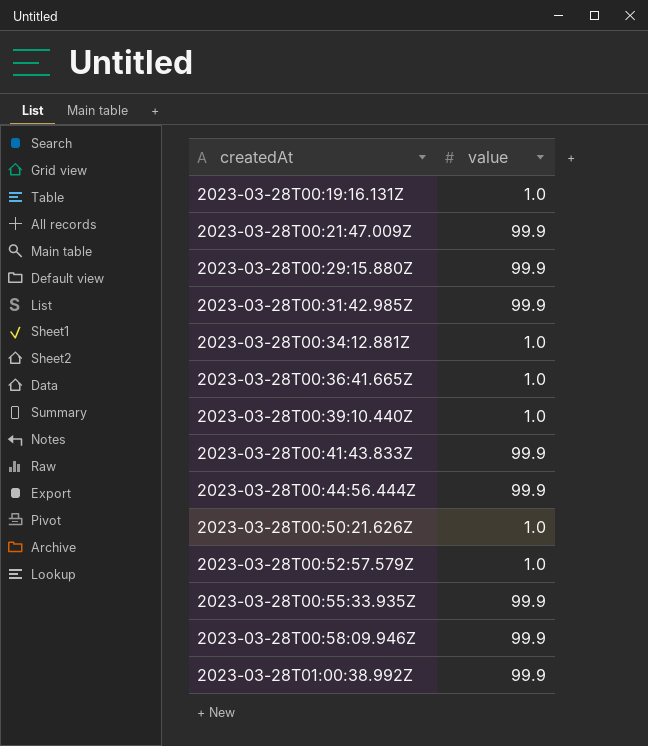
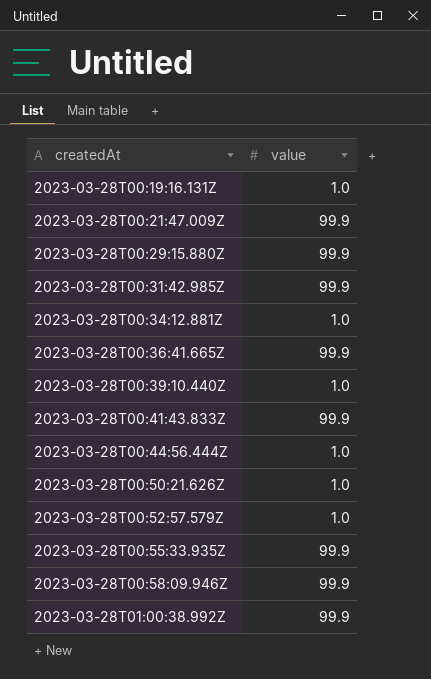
2023-03-28T00:36:41.665Z | value: 1.0 -> 99.9
2023-03-28T00:44:56.444Z | value: 99.9 -> 1.0

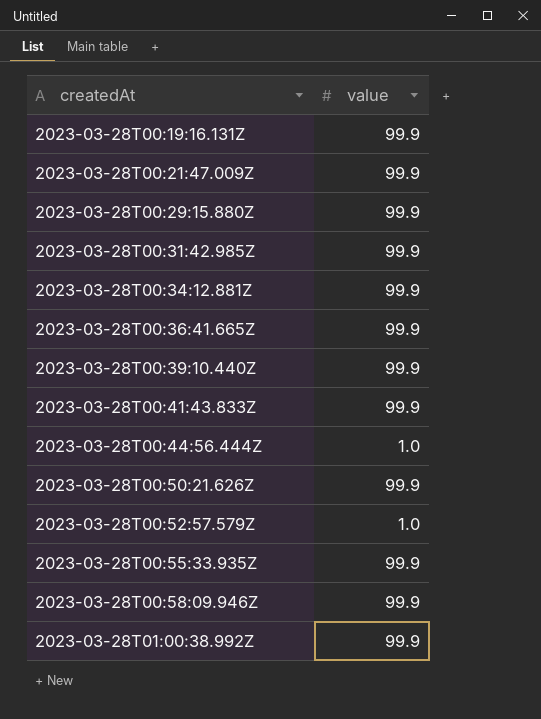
2023-03-28T00:19:16.131Z | value: 1.0 -> 99.9
2023-03-28T00:34:12.881Z | value: 1.0 -> 99.9
2023-03-28T00:39:10.440Z | value: 1.0 -> 99.9
2023-03-28T00:50:21.626Z | value: 1.0 -> 99.9

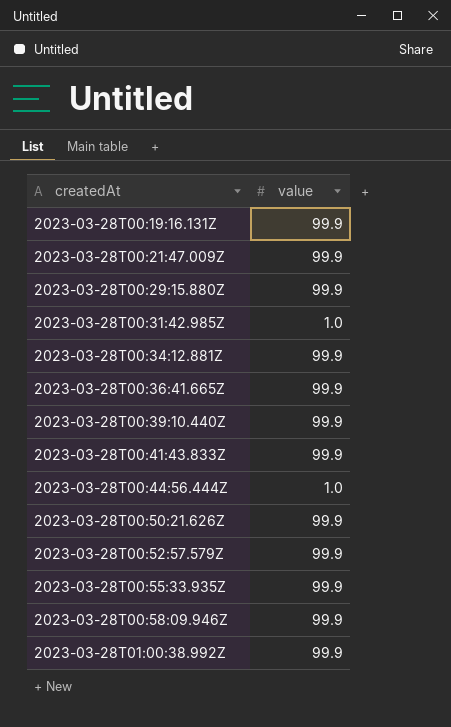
2023-03-28T00:31:42.985Z | value: 99.9 -> 1.0
2023-03-28T00:52:57.579Z | value: 1.0 -> 99.9

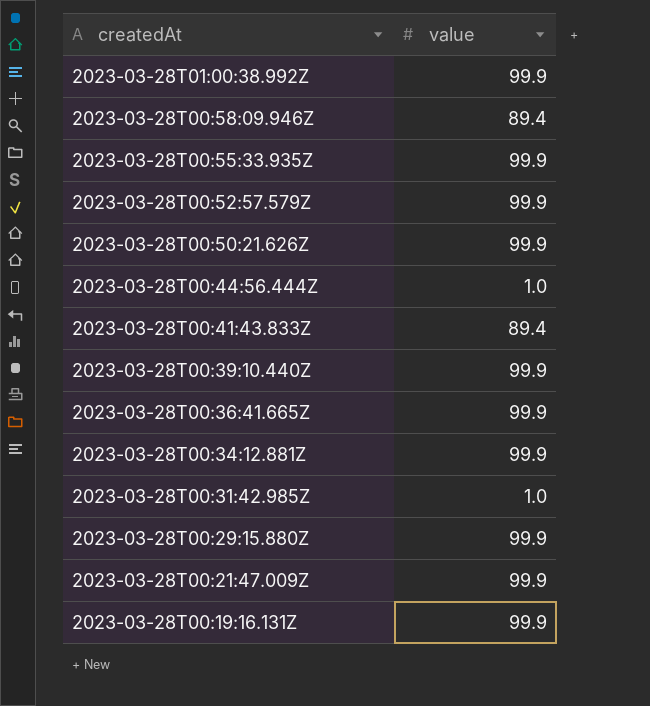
row order: createdAt ascending -> createdAt descending
2023-03-28T00:58:09.946Z | value: 99.9 -> 89.4
2023-03-28T00:41:43.833Z | value: 99.9 -> 89.4

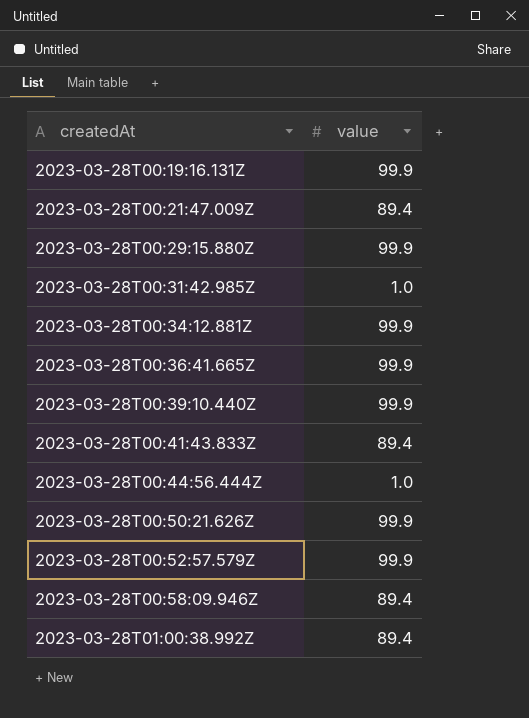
row order: createdAt descending -> createdAt ascending
row 2023-03-28T00:55:33.935Z: 99.9 -> none
2023-03-28T00:21:47.009Z | value: 99.9 -> 89.4
2023-03-28T01:00:38.992Z | value: 99.9 -> 89.4

